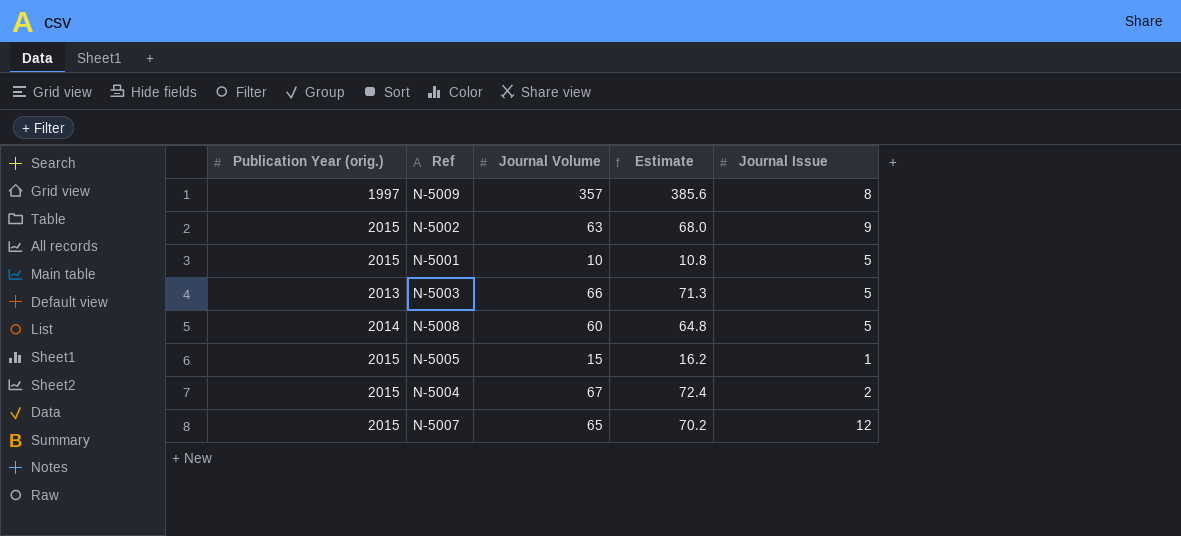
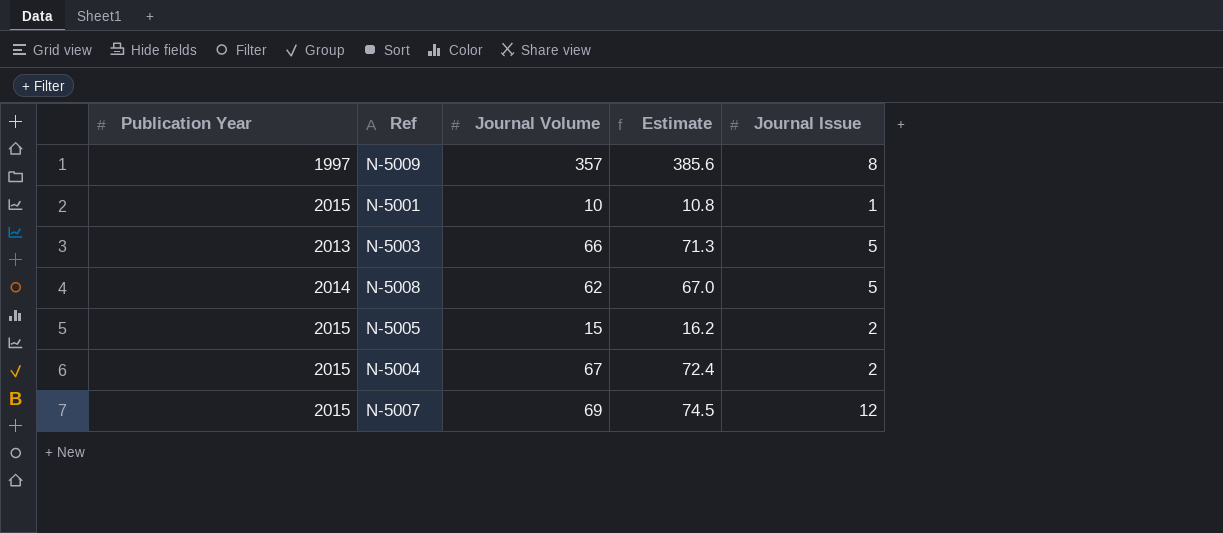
column name: Publication Year (orig.) -> Publication Year
row N-5002: 2015 | 63 | 68.0 | 9 -> none
N-5001 | Journal Issue: 5 -> 1
N-5008 | Journal Volume: 60 -> 62
N-5008 | Estimate: 64.8 -> 67.0
N-5005 | Journal Issue: 1 -> 2
N-5007 | Journal Volume: 65 -> 69
N-5007 | Estimate: 70.2 -> 74.5

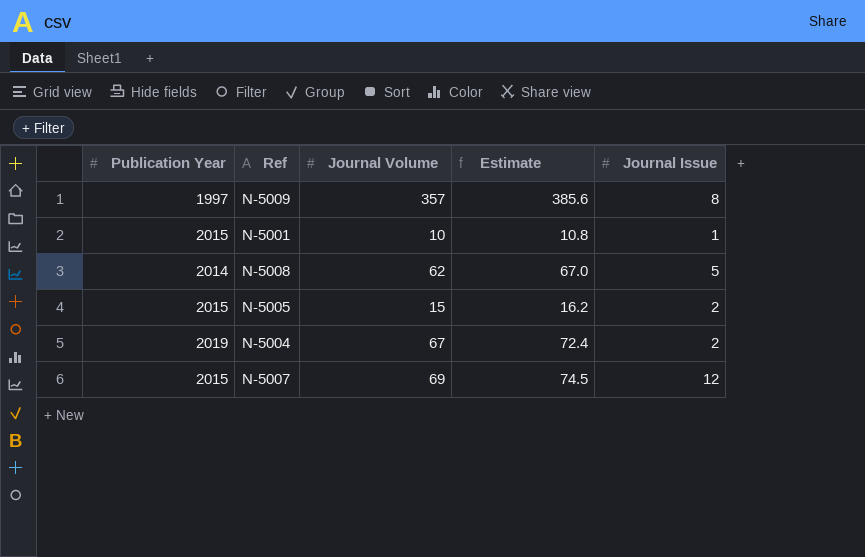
row N-5003: 2013 | 66 | 71.3 | 5 -> none
N-5004 | Publication Year: 2015 -> 2019

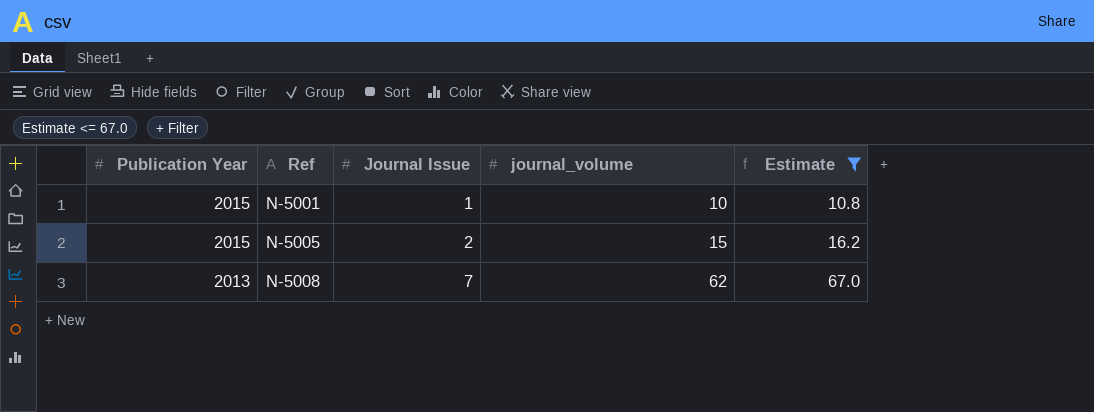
filter: none -> Estimate <= 67.0
row order: none -> Publication Year descending
column Journal Issue | position: 5 -> 3
column name: Journal Volume -> journal_volume
N-5008 | Publication Year: 2014 -> 2013
N-5008 | Journal Issue: 5 -> 7

